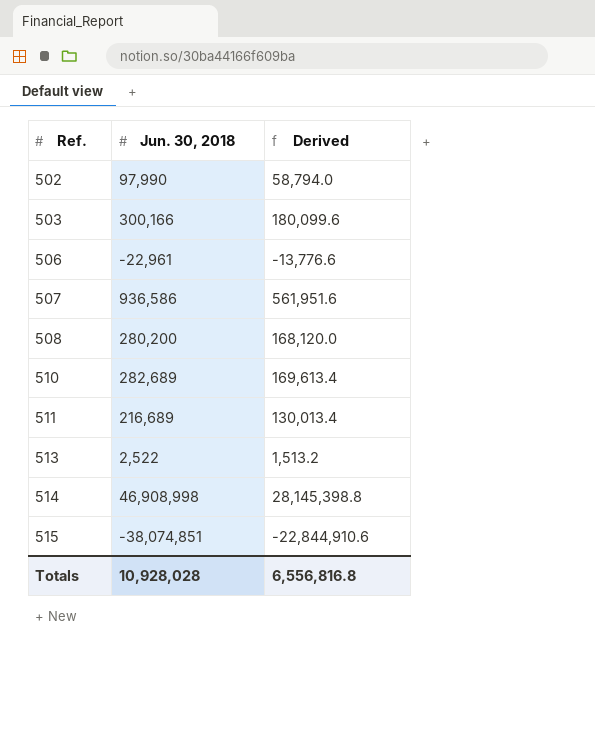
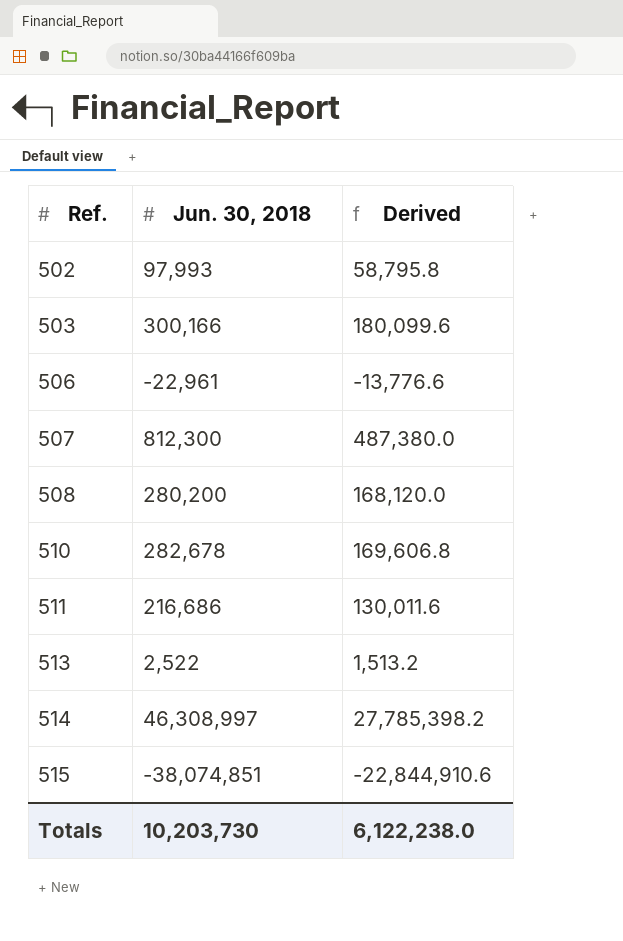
502 | Jun. 30, 2018: 97,990 -> 97,993
502 | Derived: 58,794.0 -> 58,795.8
507 | Jun. 30, 2018: 936,586 -> 812,300
507 | Derived: 561,951.6 -> 487,380.0
510 | Jun. 30, 2018: 282,689 -> 282,678
510 | Derived: 169,613.4 -> 169,606.8
511 | Jun. 30, 2018: 216,689 -> 216,686
511 | Derived: 130,013.4 -> 130,011.6
514 | Jun. 30, 2018: 46,908,998 -> 46,308,997
514 | Derived: 28,145,398.8 -> 27,785,398.2
Totals | Jun. 30, 2018: 10,928,028 -> 10,203,730
Totals | Derived: 6,556,816.8 -> 6,122,238.0

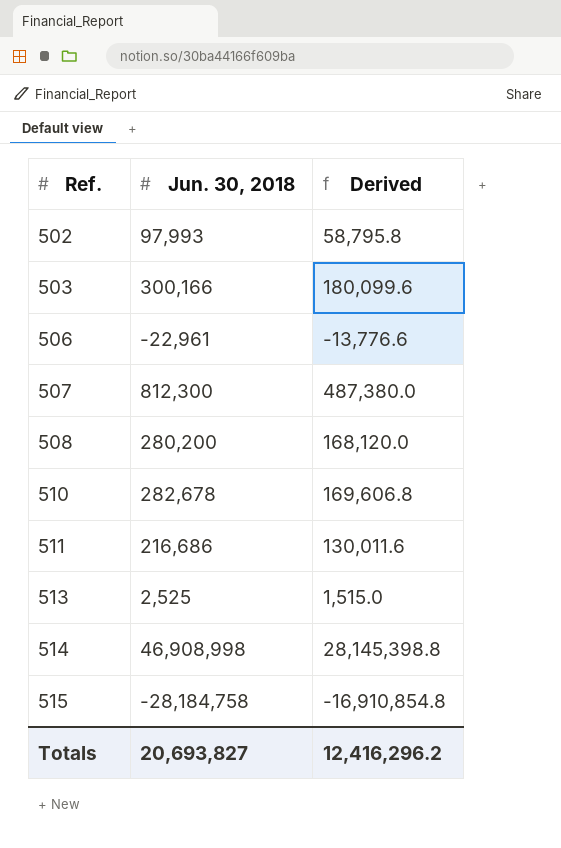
513 | Jun. 30, 2018: 2,522 -> 2,525
513 | Derived: 1,513.2 -> 1,515.0
514 | Jun. 30, 2018: 46,308,997 -> 46,908,998
514 | Derived: 27,785,398.2 -> 28,145,398.8
515 | Jun. 30, 2018: -38,074,851 -> -28,184,758
515 | Derived: -22,844,910.6 -> -16,910,854.8
Totals | Jun. 30, 2018: 10,203,730 -> 20,693,827
Totals | Derived: 6,122,238.0 -> 12,416,296.2

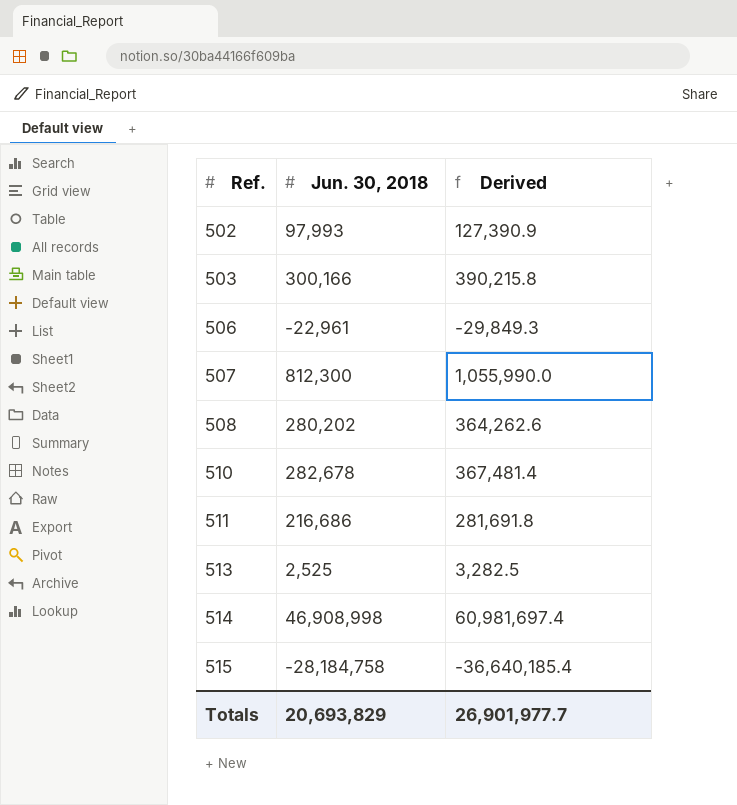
column Derived | formula: [Jun. 30, 2018] * 0.6 -> [Jun. 30, 2018] * 1.3
508 | Jun. 30, 2018: 280,200 -> 280,202
Totals | Jun. 30, 2018: 20,693,827 -> 20,693,829
Totals | Derived: 12,416,296.2 -> 26,901,977.7

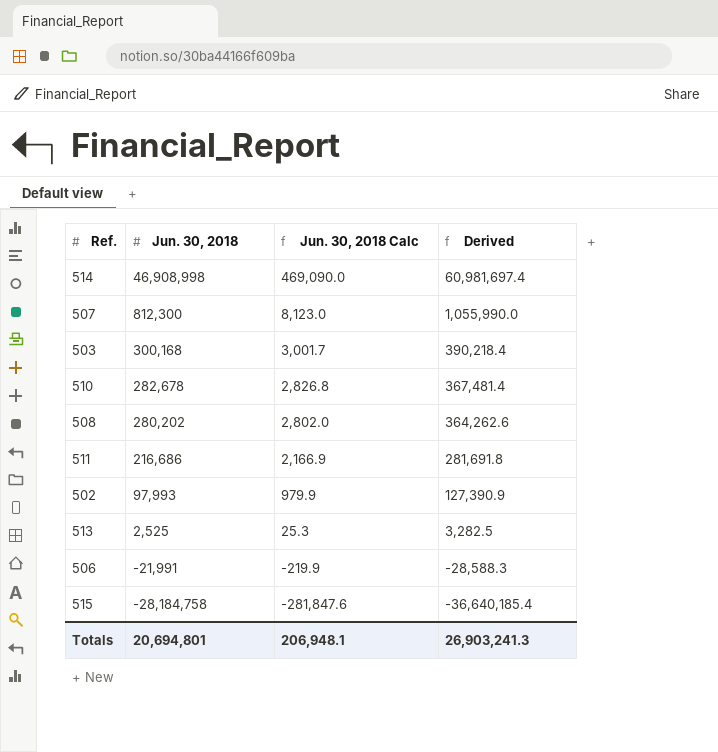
row order: Ref. ascending -> Jun. 30, 2018 descending
column Jun. 30, 2018 Calc | formula: none -> [Jun. 30, 2018] * 0.01
503 | Jun. 30, 2018: 300,166 -> 300,168
503 | Derived: 390,215.8 -> 390,218.4
506 | Jun. 30, 2018: -22,961 -> -21,991
506 | Derived: -29,849.3 -> -28,588.3
Totals | Jun. 30, 2018: 20,693,829 -> 20,694,801
Totals | Derived: 26,901,977.7 -> 26,903,241.3

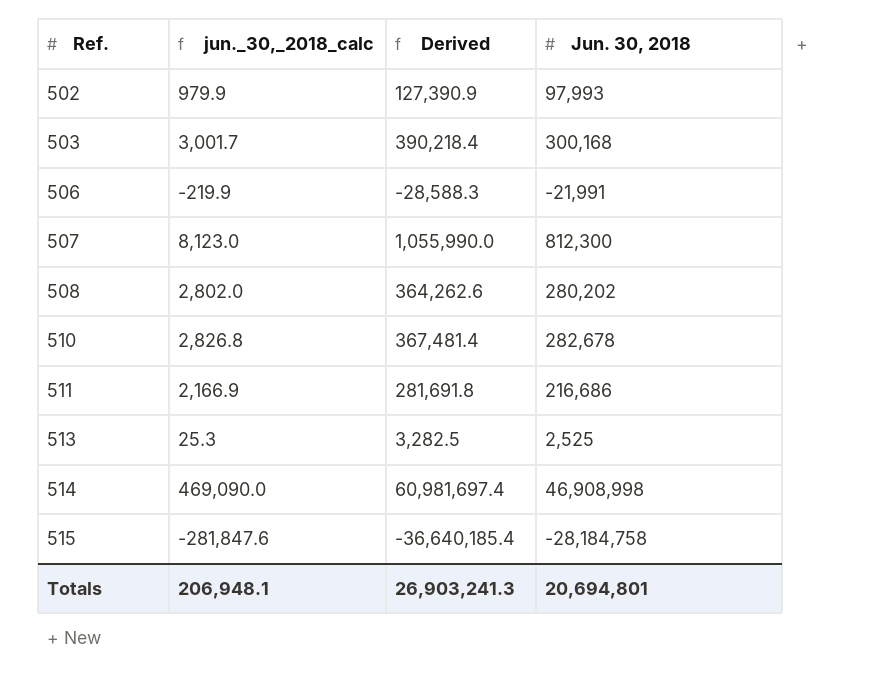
row order: Jun. 30, 2018 descending -> Ref. ascending
column name: Jun. 30, 2018 Calc -> jun._30,_2018_calc
column Jun. 30, 2018 | position: 2 -> 4

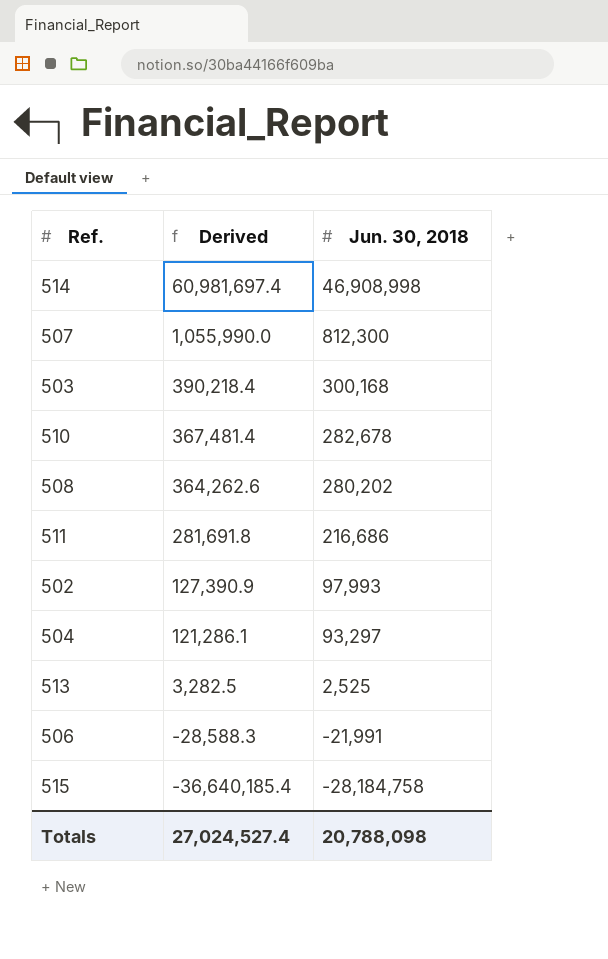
row order: Ref. ascending -> Derived descending
column jun._30,_2018_calc | formula: [Jun. 30, 2018] * 0.01 -> none
row 504: none -> 121,286.1 | 93,297
Totals | Derived: 26,903,241.3 -> 27,024,527.4
Totals | Jun. 30, 2018: 20,694,801 -> 20,788,098

